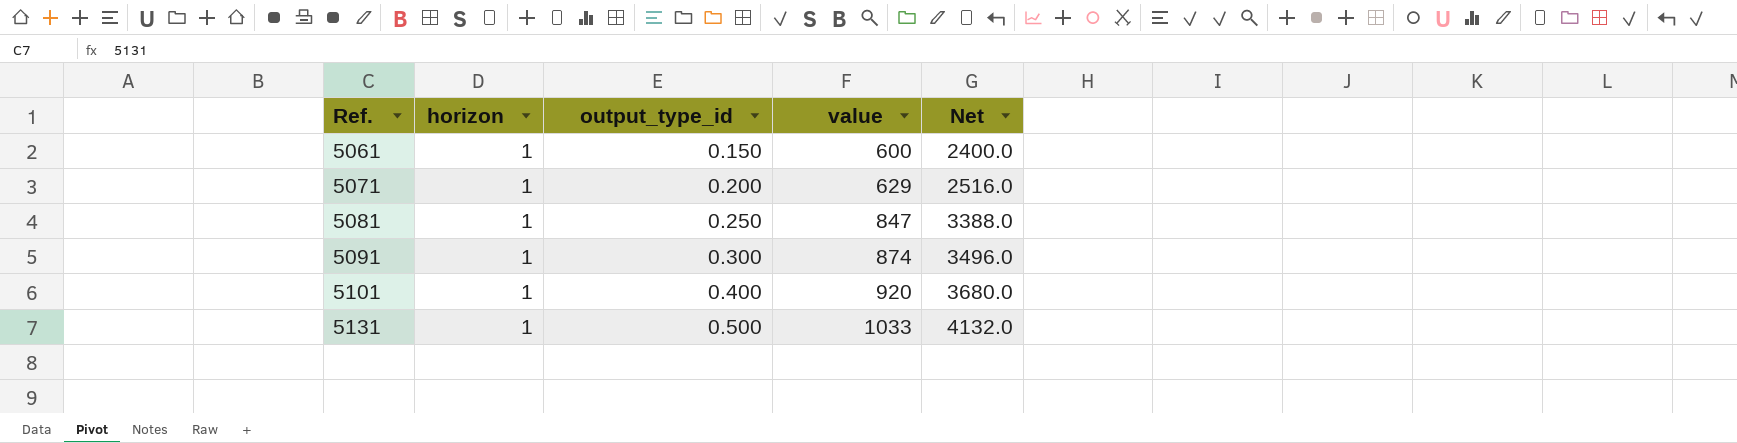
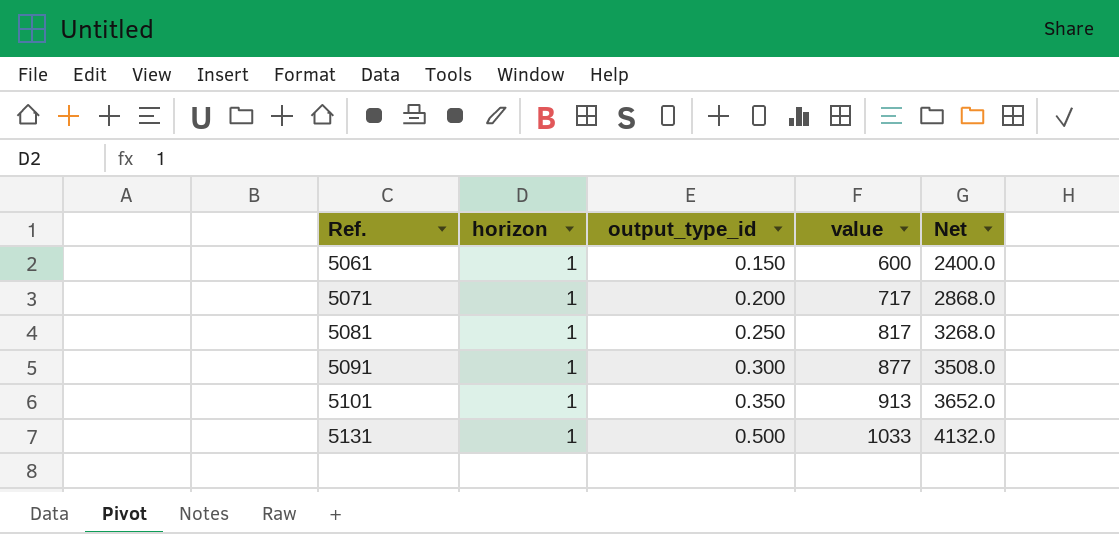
5071 | value: 629 -> 717
5071 | Net: 2516.0 -> 2868.0
5081 | value: 847 -> 817
5081 | Net: 3388.0 -> 3268.0
5091 | value: 874 -> 877
5091 | Net: 3496.0 -> 3508.0
5101 | output_type_id: 0.400 -> 0.350
5101 | value: 920 -> 913
5101 | Net: 3680.0 -> 3652.0

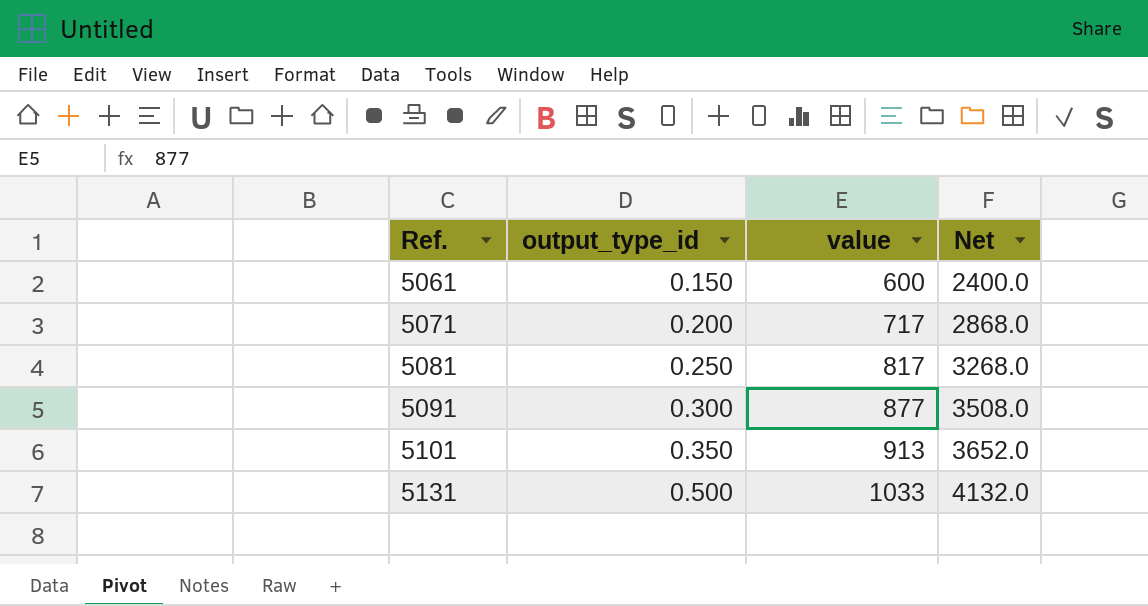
column horizon | position: 2 -> none

